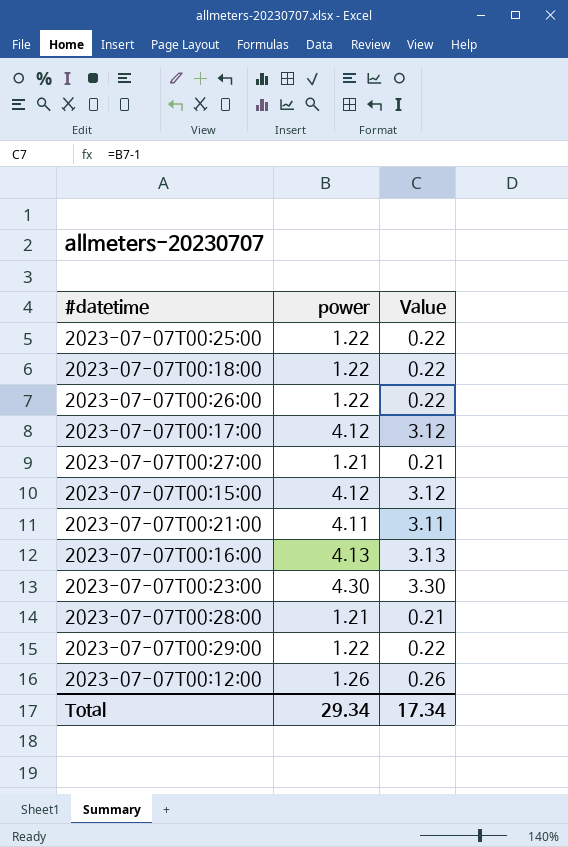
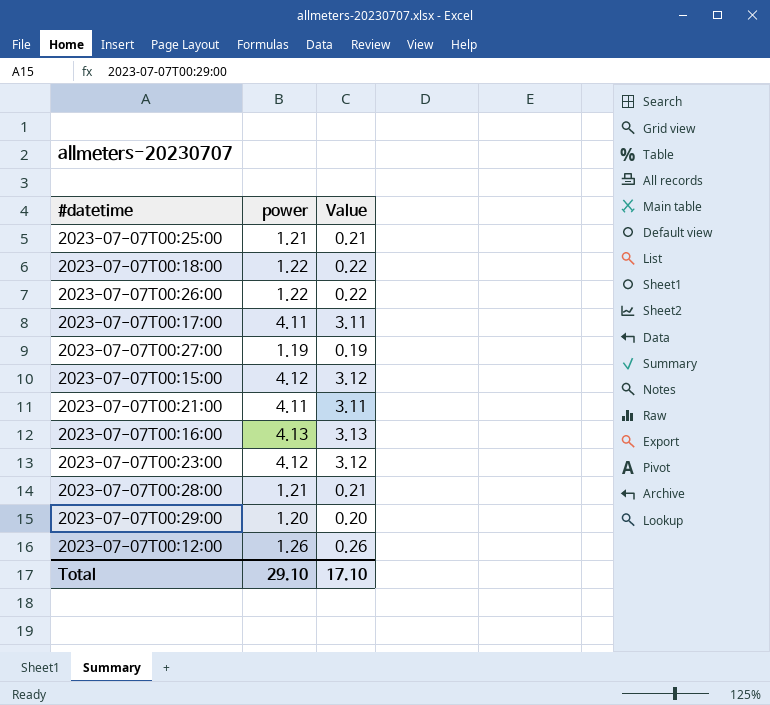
2023-07-07T00:25:00 | power: 1.22 -> 1.21
2023-07-07T00:25:00 | Value: 0.22 -> 0.21
2023-07-07T00:17:00 | power: 4.12 -> 4.11
2023-07-07T00:17:00 | Value: 3.12 -> 3.11
2023-07-07T00:27:00 | power: 1.21 -> 1.19
2023-07-07T00:27:00 | Value: 0.21 -> 0.19
2023-07-07T00:23:00 | power: 4.30 -> 4.12
2023-07-07T00:23:00 | Value: 3.30 -> 3.12
2023-07-07T00:29:00 | power: 1.22 -> 1.20
2023-07-07T00:29:00 | Value: 0.22 -> 0.20
Total | power: 29.34 -> 29.10
Total | Value: 17.34 -> 17.10

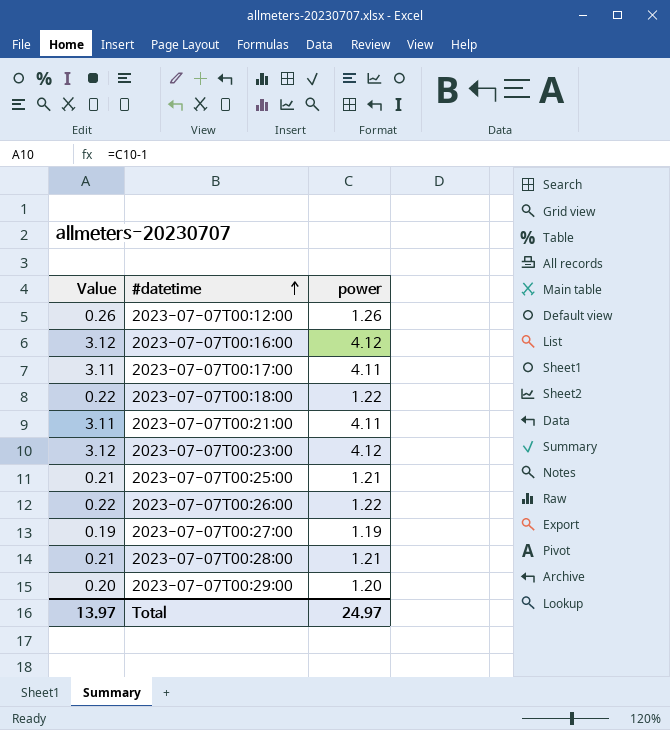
row order: none -> #datetime ascending
column Value | position: 3 -> 1
row 2023-07-07T00:15:00: 4.12 | 3.12 -> none
2023-07-07T00:16:00 | Value: 3.13 -> 3.12
2023-07-07T00:16:00 | power: 4.13 -> 4.12
Total | Value: 17.10 -> 13.97
Total | power: 29.10 -> 24.97

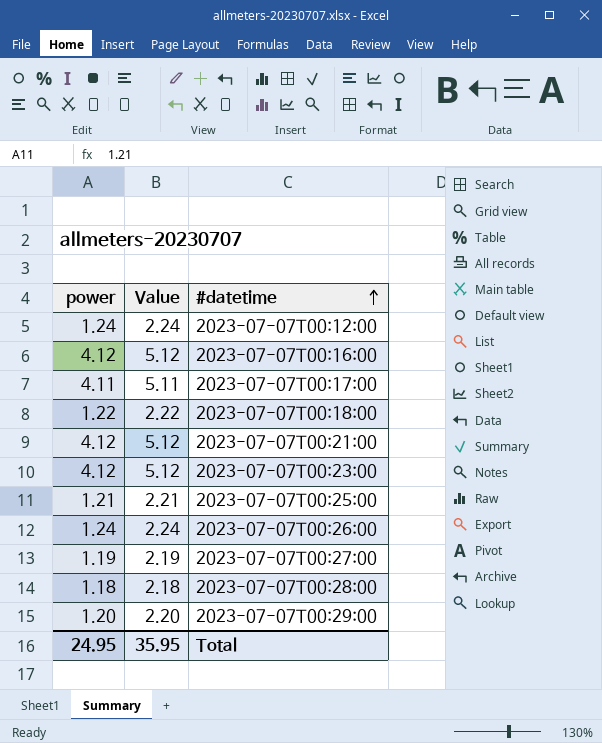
column power | position: 3 -> 1
column Value | formula: [power] - 1 -> [power] + 1
2023-07-07T00:12:00 | power: 1.26 -> 1.24
2023-07-07T00:21:00 | power: 4.11 -> 4.12
2023-07-07T00:26:00 | power: 1.22 -> 1.24
2023-07-07T00:28:00 | power: 1.21 -> 1.18
Total | power: 24.97 -> 24.95
Total | Value: 13.97 -> 35.95

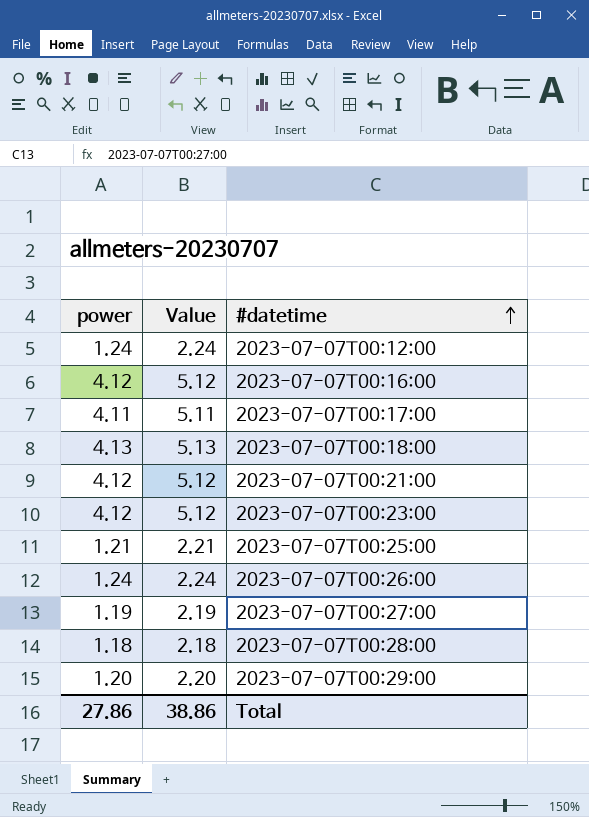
2023-07-07T00:18:00 | power: 1.22 -> 4.13
2023-07-07T00:18:00 | Value: 2.22 -> 5.13
Total | power: 24.95 -> 27.86
Total | Value: 35.95 -> 38.86

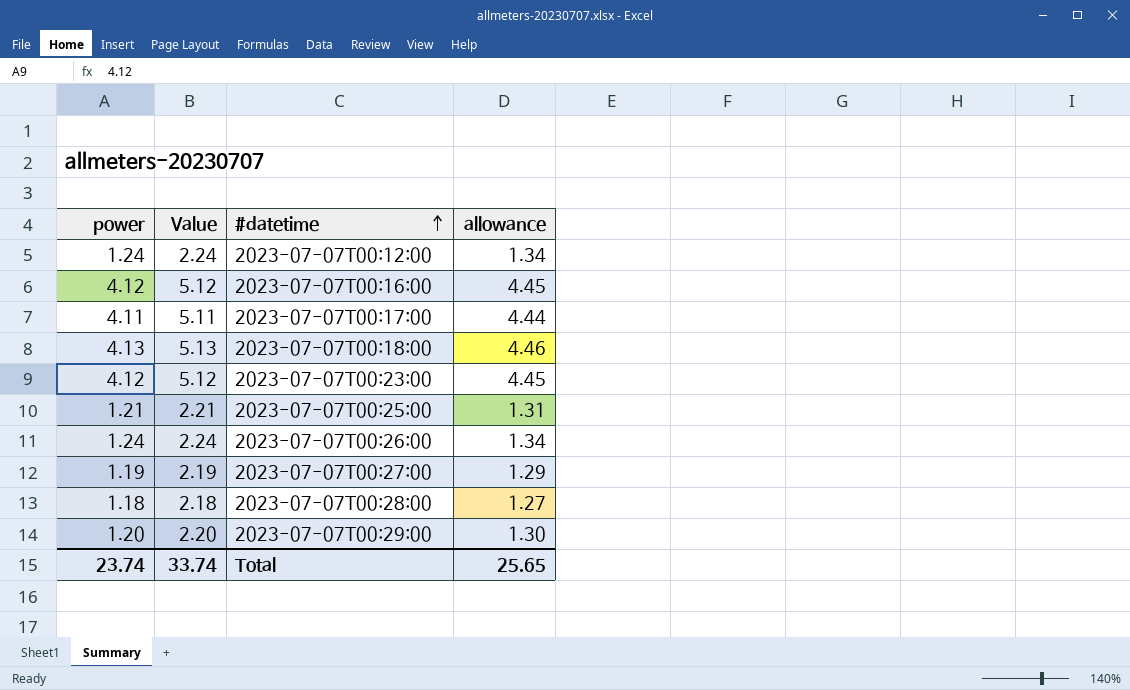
column allowance | formula: none -> [power] * 1.08
row 2023-07-07T00:21:00: 4.12 | 5.12 -> none
Total | power: 27.86 -> 23.74
Total | Value: 38.86 -> 33.74

